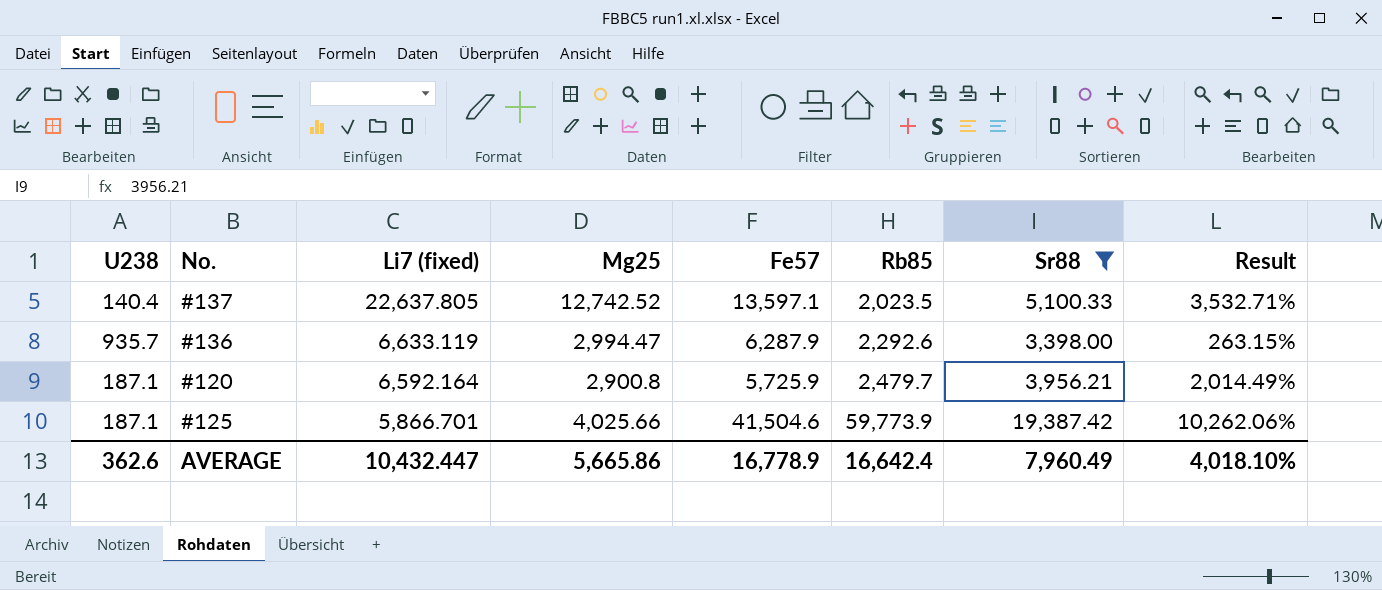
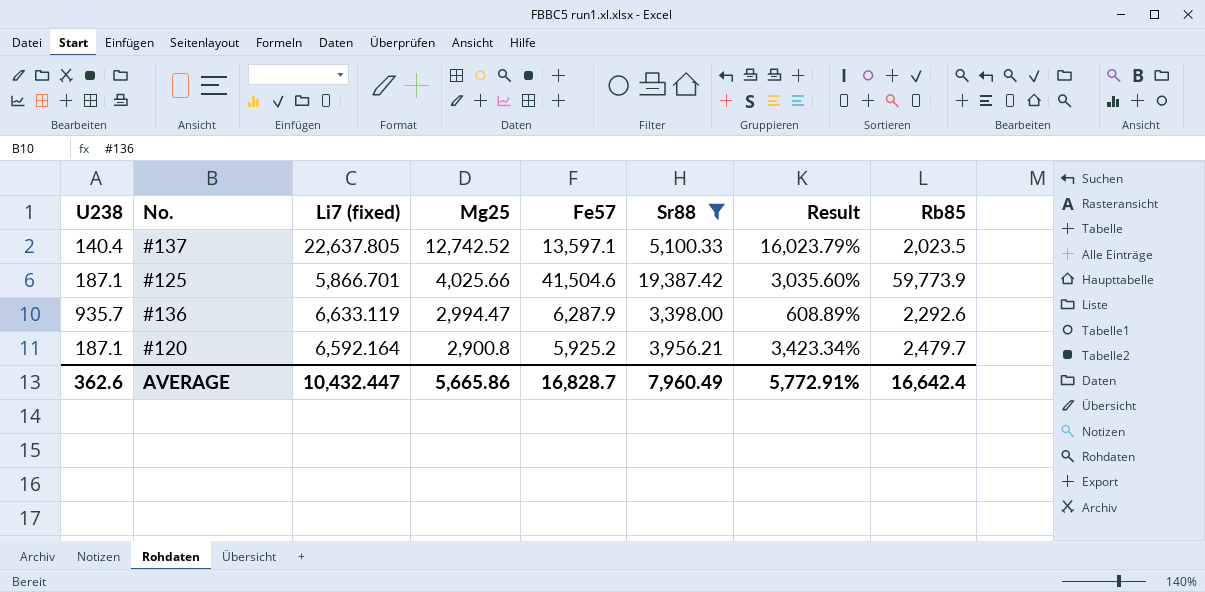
row order: Li7 (fixed) descending -> Mg25 descending
column Result | formula: ([Sr88] - [U238]) / [U238] -> ([Li7 (fixed)] - [U238]) / [U238]
column Rb85 | position: 6 -> 8
#120 | Fe57: 5,725.9 -> 5,925.2
AVERAGE | Fe57: 16,778.9 -> 16,828.7
AVERAGE | Result: 4,018.10% -> 5,772.91%

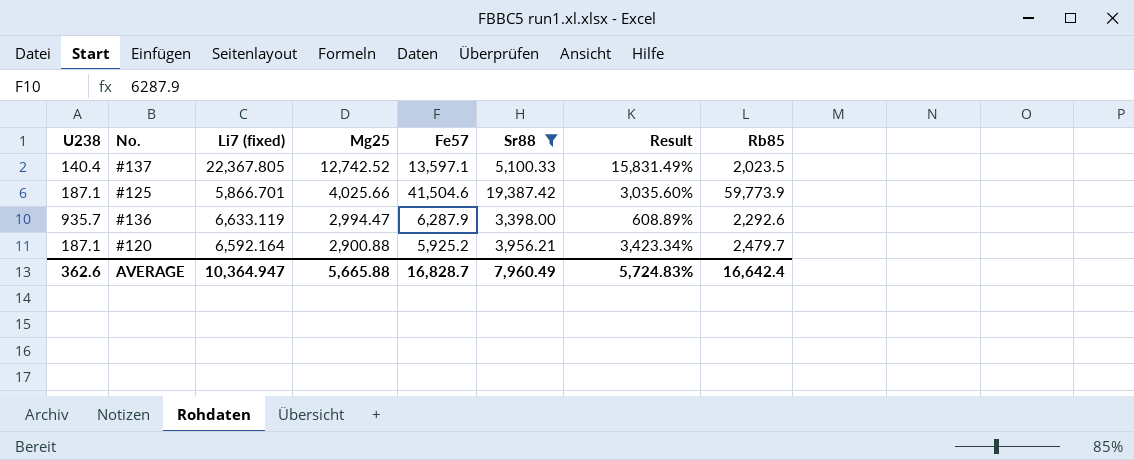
#137 | Li7 (fixed): 22,637.805 -> 22,367.805
#137 | Result: 16,023.79% -> 15,831.49%
#120 | Mg25: 2,900.8 -> 2,900.88
AVERAGE | Li7 (fixed): 10,432.447 -> 10,364.947
AVERAGE | Mg25: 5,665.86 -> 5,665.88
AVERAGE | Result: 5,772.91% -> 5,724.83%

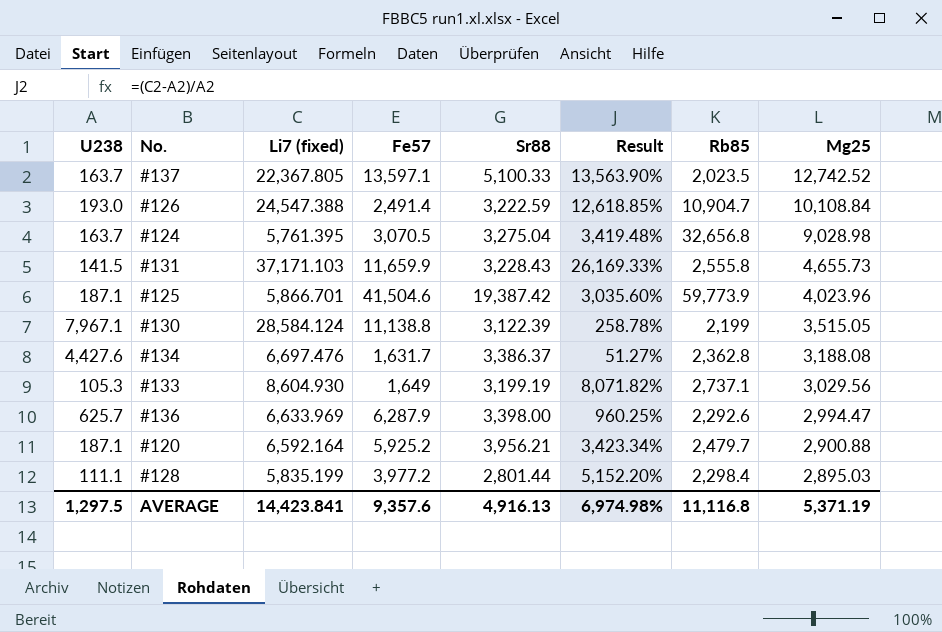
filter: Sr88 >= 3,398.00 -> none
column Mg25 | position: 4 -> 8
#137 | U238: 140.4 -> 163.7
#137 | Result: 15,831.49% -> 13,563.90%
#125 | Mg25: 4,025.66 -> 4,023.96
#136 | U238: 935.7 -> 625.7
#136 | Li7 (fixed): 6,633.119 -> 6,633.969
#136 | Result: 608.89% -> 960.25%
AVERAGE | U238: 362.6 -> 1,297.5
AVERAGE | Li7 (fixed): 10,364.947 -> 14,423.841
AVERAGE | Fe57: 16,828.7 -> 9,357.6
AVERAGE | Sr88: 7,960.49 -> 4,916.13
AVERAGE | Result: 5,724.83% -> 6,974.98%
AVERAGE | Rb85: 16,642.4 -> 11,116.8
AVERAGE | Mg25: 5,665.88 -> 5,371.19

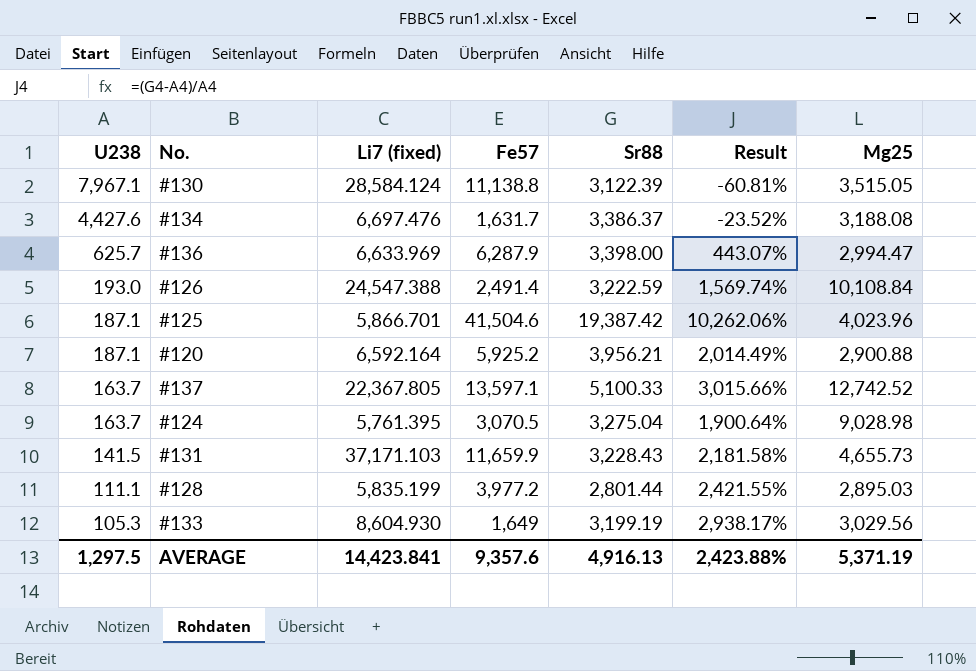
row order: Mg25 descending -> U238 descending
column Rb85 | position: 7 -> none
column Result | formula: ([Li7 (fixed)] - [U238]) / [U238] -> ([Sr88] - [U238]) / [U238]
AVERAGE | Result: 6,974.98% -> 2,423.88%

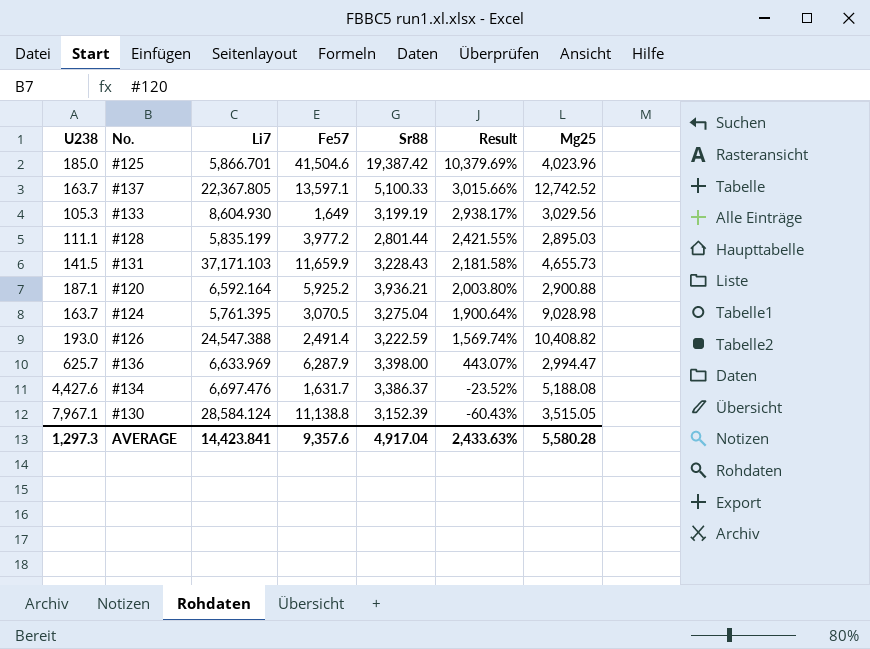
row order: U238 descending -> Result descending
column name: Li7 (fixed) -> Li7
#125 | U238: 187.1 -> 185.0
#125 | Result: 10,262.06% -> 10,379.69%
#120 | Sr88: 3,956.21 -> 3,936.21
#120 | Result: 2,014.49% -> 2,003.80%
#126 | Mg25: 10,108.84 -> 10,408.82
#134 | Mg25: 3,188.08 -> 5,188.08
#130 | Sr88: 3,122.39 -> 3,152.39
#130 | Result: -60.81% -> -60.43%
AVERAGE | U238: 1,297.5 -> 1,297.3
AVERAGE | Sr88: 4,916.13 -> 4,917.04
AVERAGE | Result: 2,423.88% -> 2,433.63%
AVERAGE | Mg25: 5,371.19 -> 5,580.28

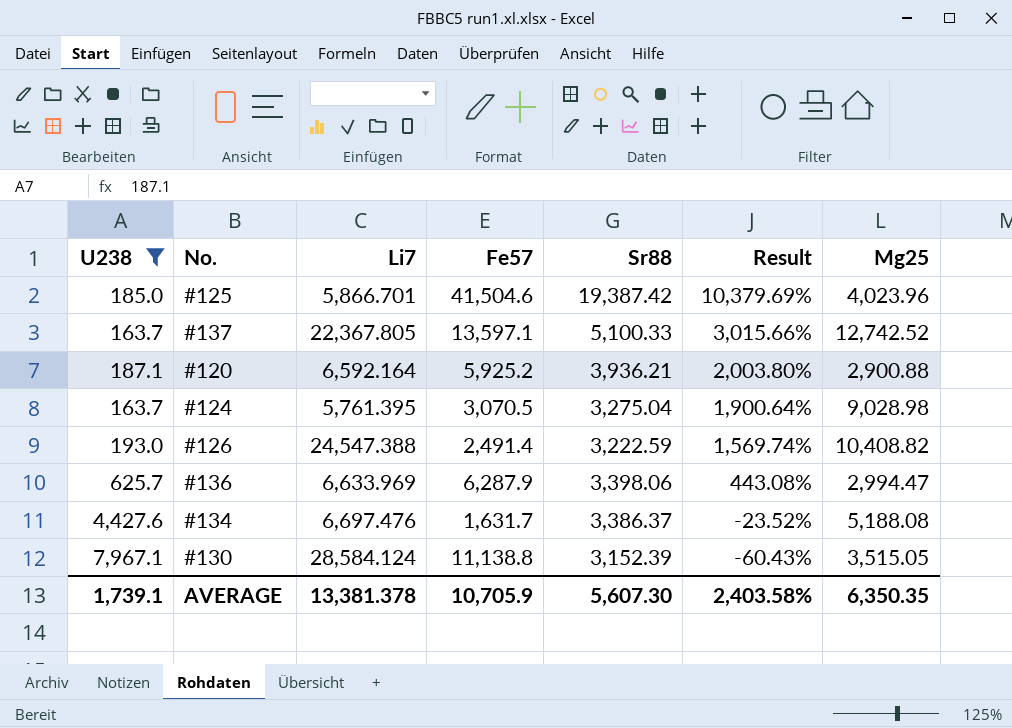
filter: none -> U238 >= 163.7
#136 | Sr88: 3,398.00 -> 3,398.06
#136 | Result: 443.07% -> 443.08%
AVERAGE | U238: 1,297.3 -> 1,739.1
AVERAGE | Li7: 14,423.841 -> 13,381.378
AVERAGE | Fe57: 9,357.6 -> 10,705.9
AVERAGE | Sr88: 4,917.04 -> 5,607.30
AVERAGE | Result: 2,433.63% -> 2,403.58%
AVERAGE | Mg25: 5,580.28 -> 6,350.35

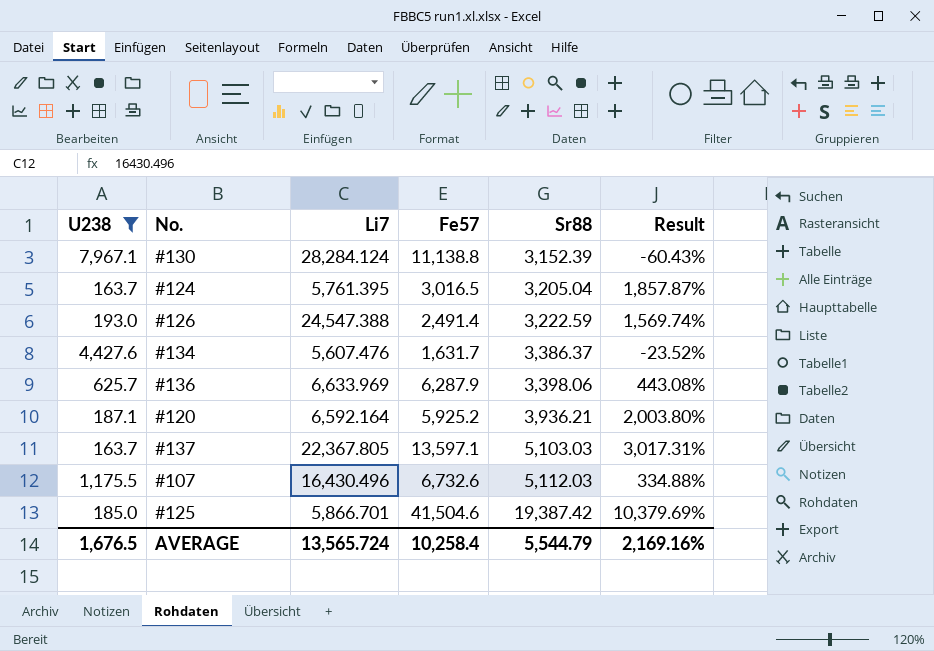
row order: Result descending -> Sr88 ascending
column Mg25 | position: 7 -> none
#130 | Li7: 28,584.124 -> 28,284.124
#124 | Fe57: 3,070.5 -> 3,016.5
#124 | Sr88: 3,275.04 -> 3,205.04
#124 | Result: 1,900.64% -> 1,857.87%
#134 | Li7: 6,697.476 -> 5,607.476
#137 | Sr88: 5,100.33 -> 5,103.03
#137 | Result: 3,015.66% -> 3,017.31%
row #107: none -> 1,175.5 | 16,430.496 | 6,732.6 | 5,112.03 | 334.88%
AVERAGE | U238: 1,739.1 -> 1,676.5
AVERAGE | Li7: 13,381.378 -> 13,565.724
AVERAGE | Fe57: 10,705.9 -> 10,258.4
AVERAGE | Sr88: 5,607.30 -> 5,544.79
AVERAGE | Result: 2,403.58% -> 2,169.16%

